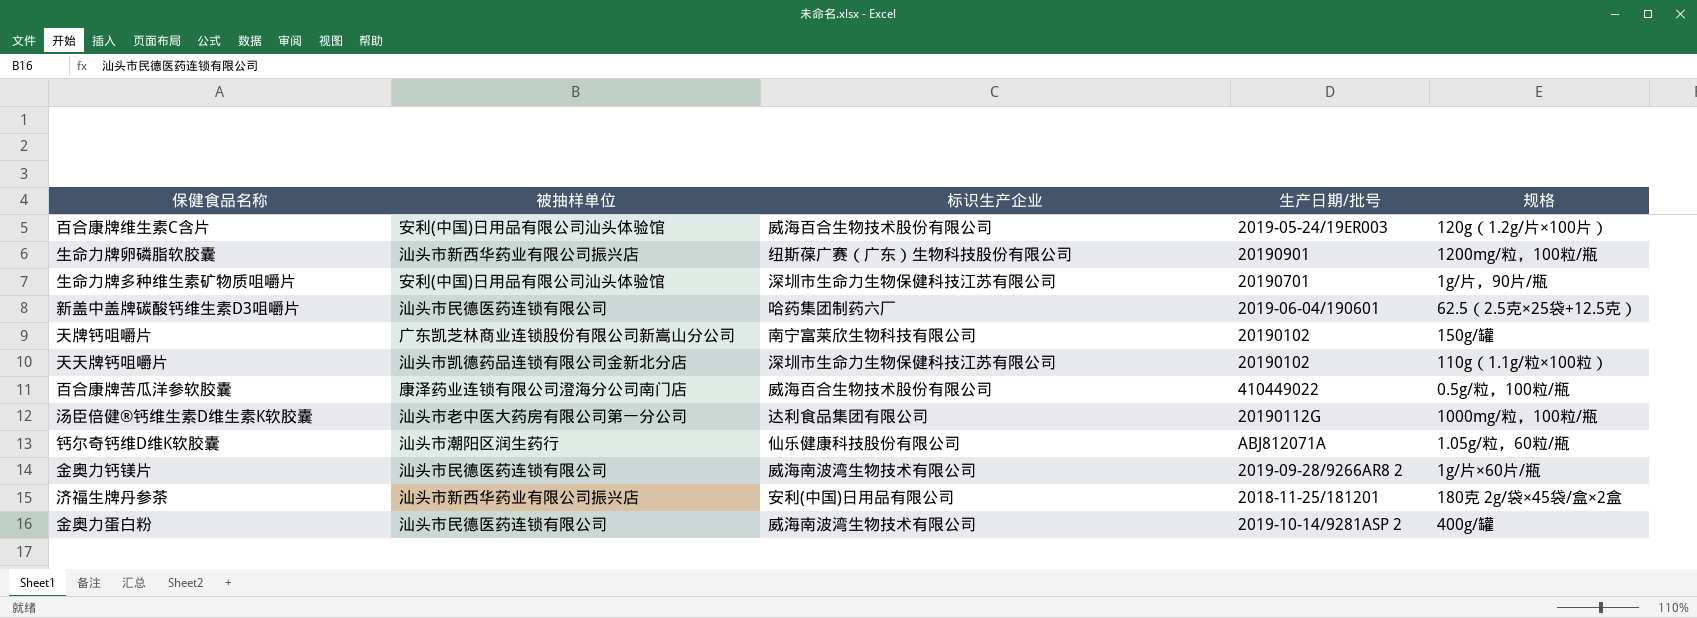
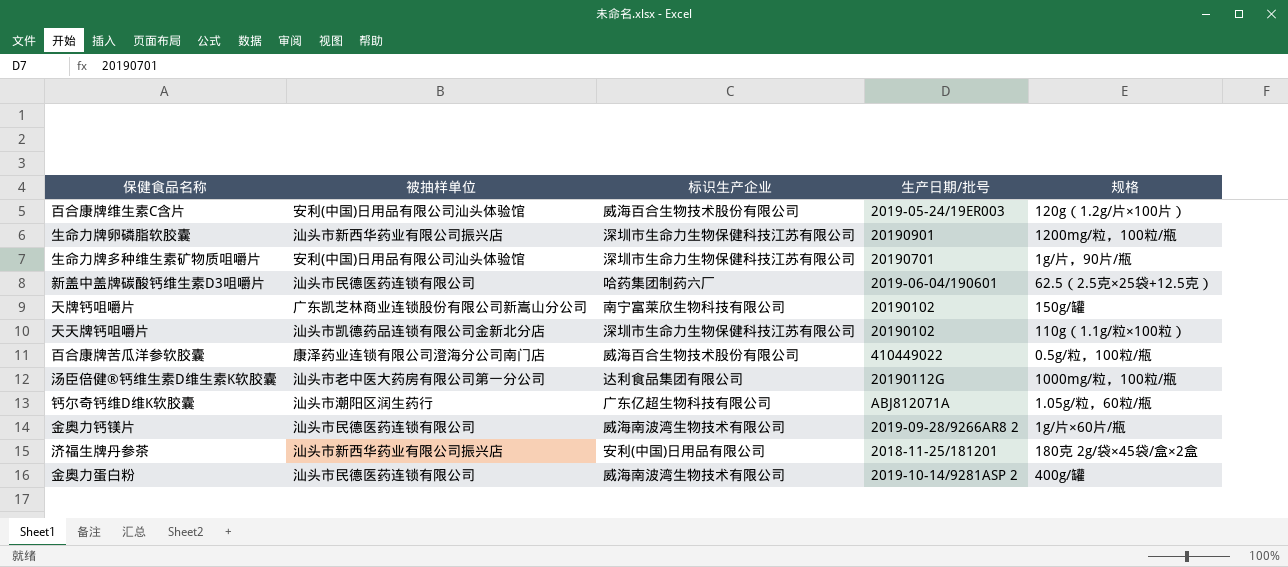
生命力牌卵磷脂软胶囊 | 标识生产企业: 纽斯葆广赛（广东）生物科技股份有限公司 -> 深圳市生命力生物保健科技江苏有限公司
钙尔奇钙维D维K软胶囊 | 标识生产企业: 仙乐健康科技股份有限公司 -> 广东亿超生物科技有限公司

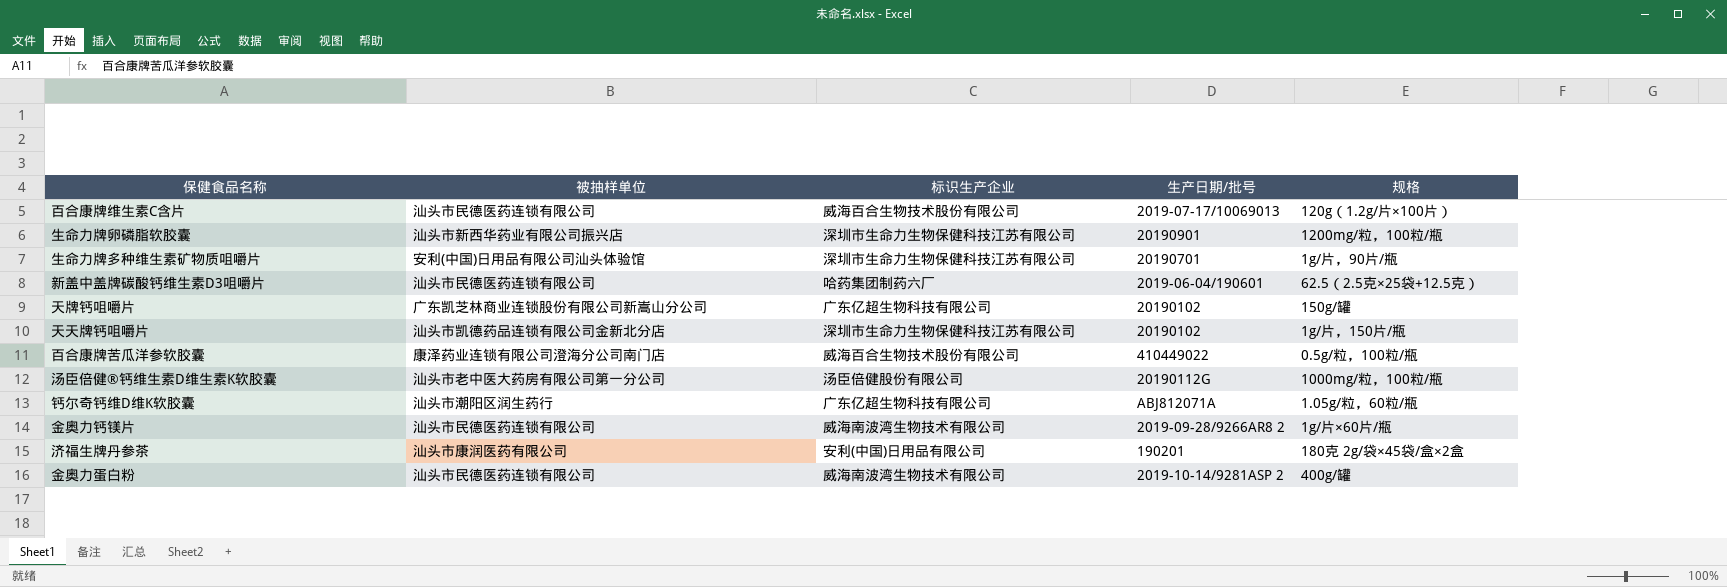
百合康牌维生素C含片 | 被抽样单位: 安利(中国)日用品有限公司汕头体验馆 -> 汕头市民德医药连锁有限公司
百合康牌维生素C含片 | 生产日期/批号: 2019-05-24/19ER003 -> 2019-07-17/10069013
天牌钙咀嚼片 | 标识生产企业: 南宁富莱欣生物科技有限公司 -> 广东亿超生物科技有限公司
天天牌钙咀嚼片 | 规格: 110g（1.1g/粒×100粒） -> 1g/片，150片/瓶
汤臣倍健®钙维生素D维生素K软胶囊 | 标识生产企业: 达利食品集团有限公司 -> 汤臣倍健股份有限公司
济福生牌丹参茶 | 被抽样单位: 汕头市新西华药业有限公司振兴店 -> 汕头市康润医药有限公司
济福生牌丹参茶 | 生产日期/批号: 2018-11-25/181201 -> 190201

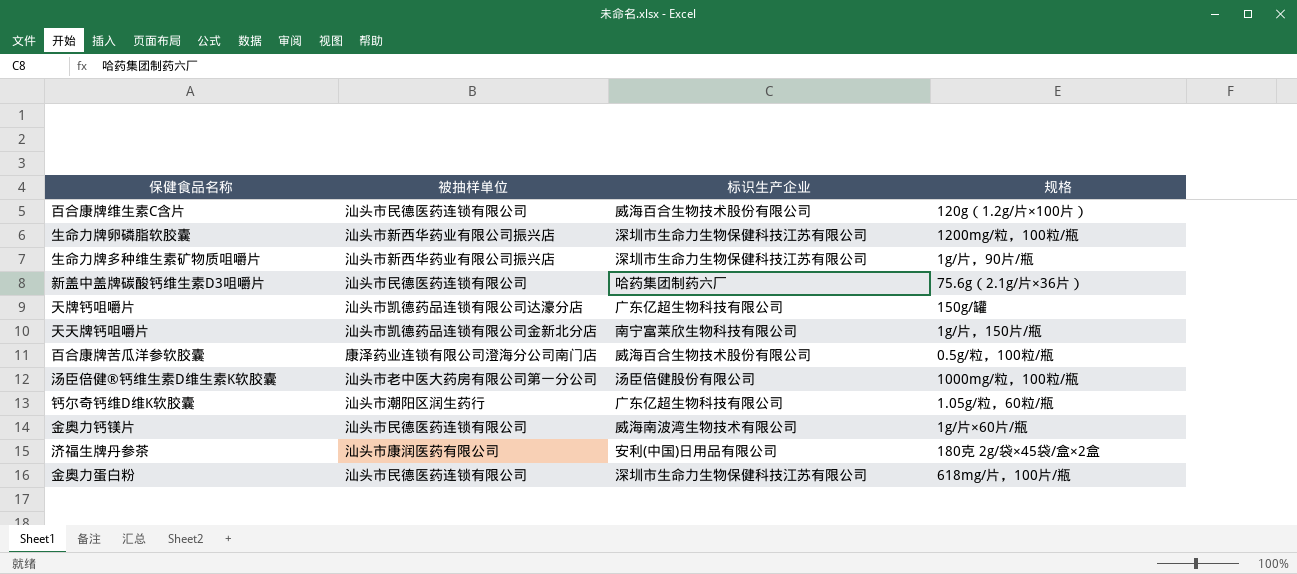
column 生产日期/批号 | position: 4 -> none
生命力牌多种维生素矿物质咀嚼片 | 被抽样单位: 安利(中国)日用品有限公司汕头体验馆 -> 汕头市新西华药业有限公司振兴店
新盖中盖牌碳酸钙维生素D3咀嚼片 | 规格: 62.5（2.5克×25袋+12.5克） -> 75.6g（2.1g/片×36片）
天牌钙咀嚼片 | 被抽样单位: 广东凯芝林商业连锁股份有限公司新嵩山分公司 -> 汕头市凯德药品连锁有限公司达濠分店
天天牌钙咀嚼片 | 标识生产企业: 深圳市生命力生物保健科技江苏有限公司 -> 南宁富莱欣生物科技有限公司
金奥力蛋白粉 | 标识生产企业: 威海南波湾生物技术有限公司 -> 深圳市生命力生物保健科技江苏有限公司
金奥力蛋白粉 | 规格: 400g/罐 -> 618mg/片，100片/瓶

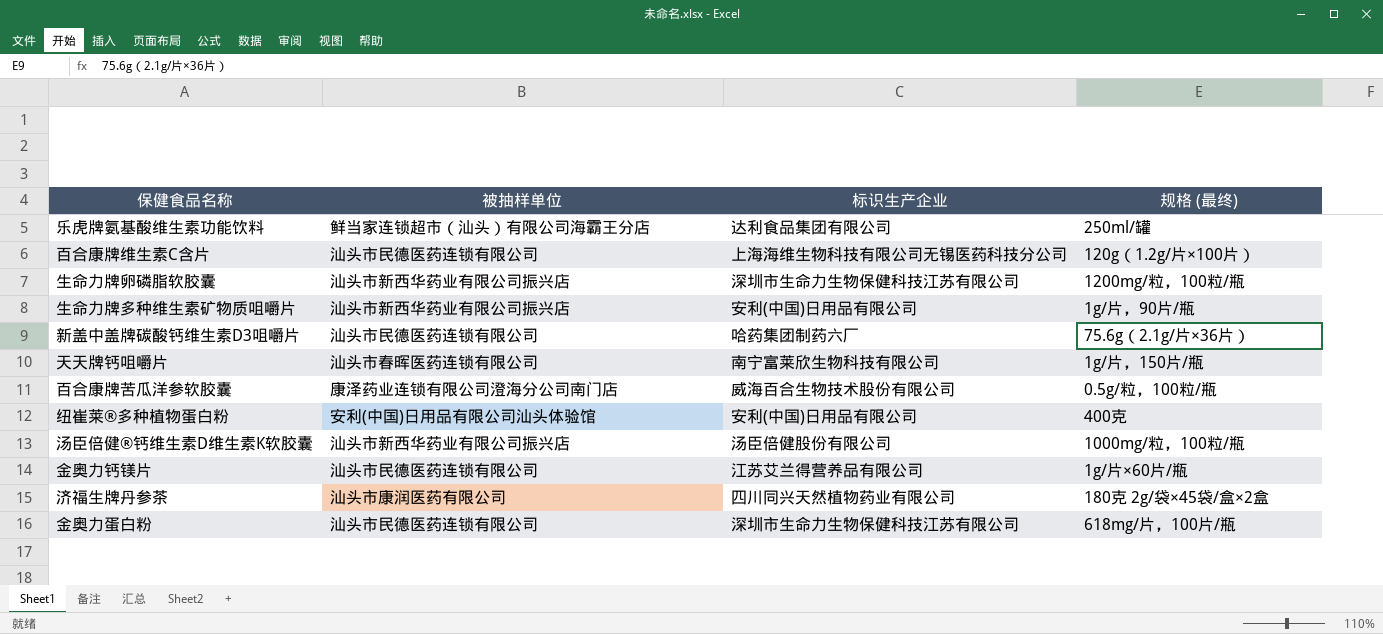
column name: 规格 -> 规格 (最终)
row 天牌钙咀嚼片: 汕头市凯德药品连锁有限公司达濠分店 | 广东亿超生物科技有限公司 | 150g/罐 -> none
row 钙尔奇钙维D维K软胶囊: 汕头市潮阳区润生药行 | 广东亿超生物科技有限公司 | 1.05g/粒，60粒/瓶 -> none
row 乐虎牌氨基酸维生素功能饮料: none -> 鲜当家连锁超市（汕头）有限公司海霸王分店 | 达利食品集团有限公司 | 250ml/罐
百合康牌维生素C含片 | 标识生产企业: 威海百合生物技术股份有限公司 -> 上海海维生物科技有限公司无锡医药科技分公司
生命力牌多种维生素矿物质咀嚼片 | 标识生产企业: 深圳市生命力生物保健科技江苏有限公司 -> 安利(中国)日用品有限公司
天天牌钙咀嚼片 | 被抽样单位: 汕头市凯德药品连锁有限公司金新北分店 -> 汕头市春晖医药连锁有限公司
row 纽崔莱®多种植物蛋白粉: none -> 安利(中国)日用品有限公司汕头体验馆 | 安利(中国)日用品有限公司 | 400克
汤臣倍健®钙维生素D维生素K软胶囊 | 被抽样单位: 汕头市老中医大药房有限公司第一分公司 -> 汕头市新西华药业有限公司振兴店
金奥力钙镁片 | 标识生产企业: 威海南波湾生物技术有限公司 -> 江苏艾兰得营养品有限公司
济福生牌丹参茶 | 标识生产企业: 安利(中国)日用品有限公司 -> 四川同兴天然植物药业有限公司

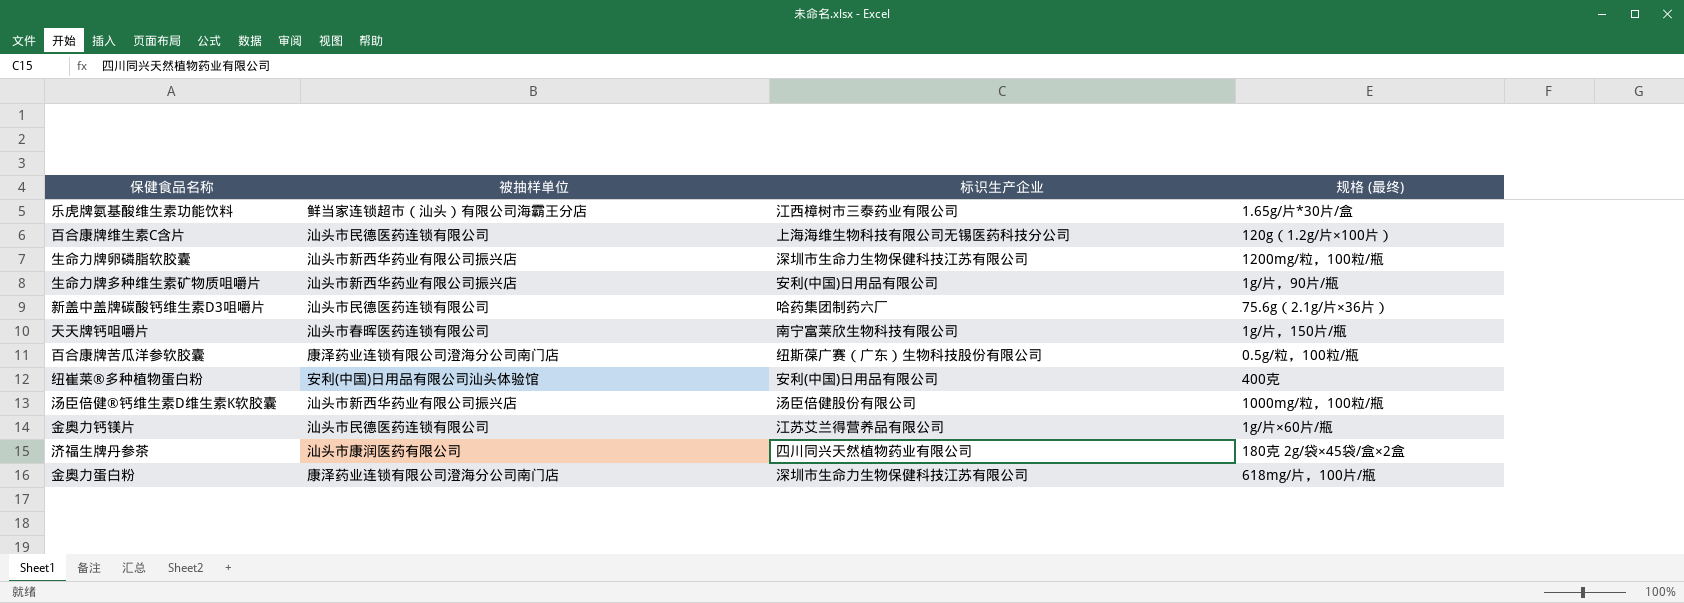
乐虎牌氨基酸维生素功能饮料 | 标识生产企业: 达利食品集团有限公司 -> 江西樟树市三泰药业有限公司
乐虎牌氨基酸维生素功能饮料 | 规格 (最终): 250ml/罐 -> 1.65g/片*30片/盒
百合康牌苦瓜洋参软胶囊 | 标识生产企业: 威海百合生物技术股份有限公司 -> 纽斯葆广赛（广东）生物科技股份有限公司
金奥力蛋白粉 | 被抽样单位: 汕头市民德医药连锁有限公司 -> 康泽药业连锁有限公司澄海分公司南门店

